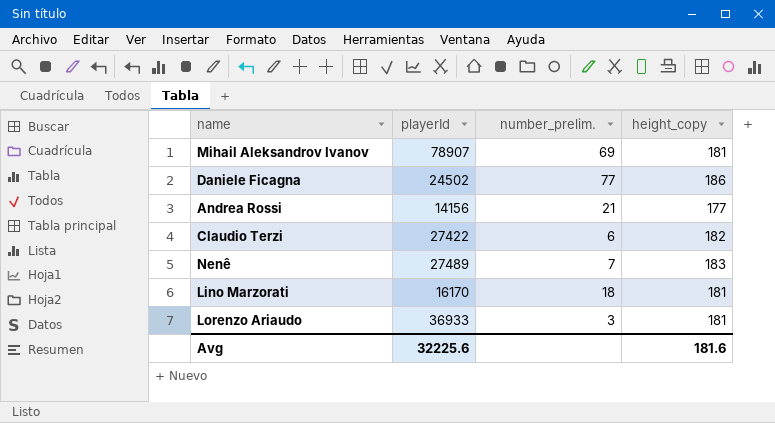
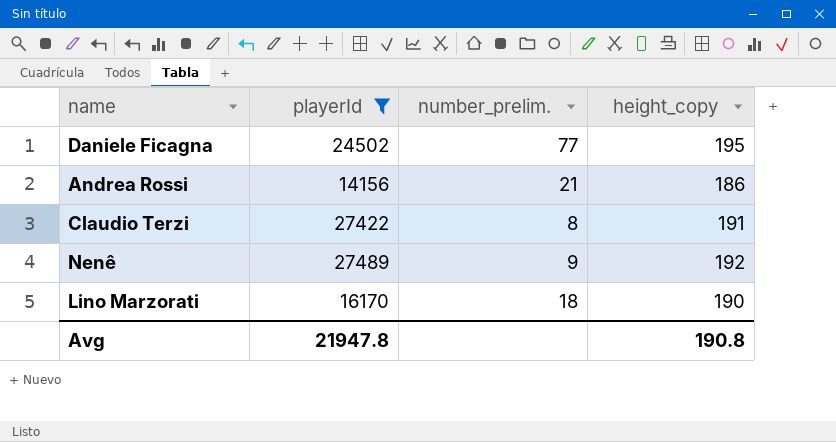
filter: none -> playerId <= 27489
Daniele Ficagna | height_copy: 186 -> 195
Andrea Rossi | height_copy: 177 -> 186
Claudio Terzi | number_prelim.: 6 -> 8
Claudio Terzi | height_copy: 182 -> 191
Nenê | number_prelim.: 7 -> 9
Nenê | height_copy: 183 -> 192
Lino Marzorati | height_copy: 181 -> 190
Avg | playerId: 32225.6 -> 21947.8
Avg | height_copy: 181.6 -> 190.8

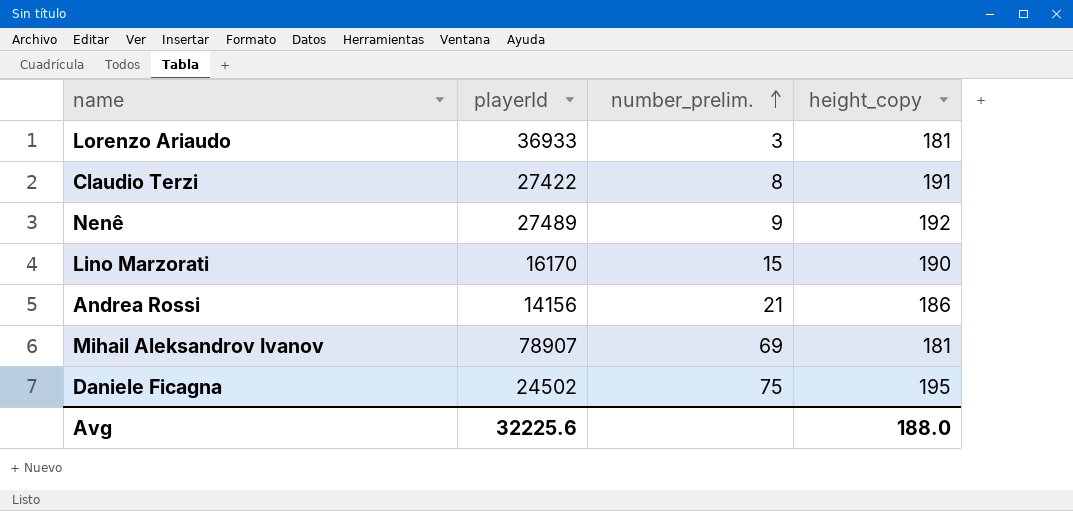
filter: playerId <= 27489 -> none
row order: none -> number_prelim. ascending
Lino Marzorati | number_prelim.: 18 -> 15
Daniele Ficagna | number_prelim.: 77 -> 75
Avg | playerId: 21947.8 -> 32225.6
Avg | height_copy: 190.8 -> 188.0

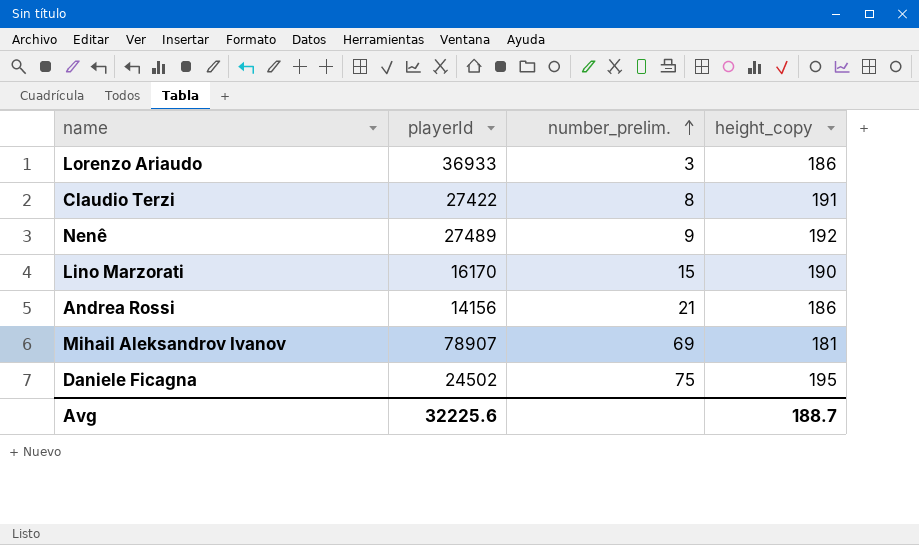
Lorenzo Ariaudo | height_copy: 181 -> 186
Avg | height_copy: 188.0 -> 188.7

